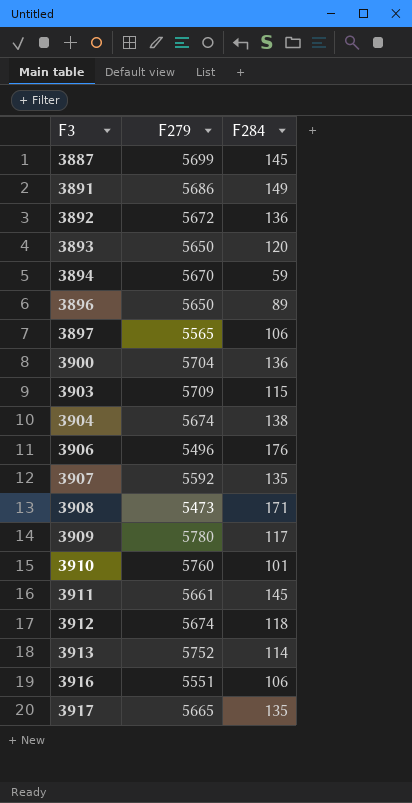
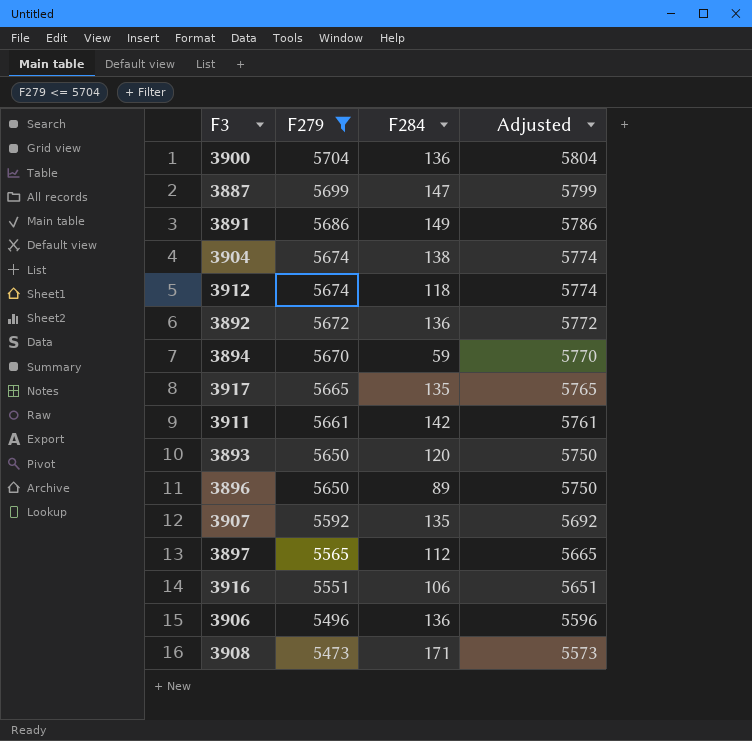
filter: none -> F279 <= 5704
row order: F3 ascending -> F279 descending
column Adjusted | formula: none -> [F279] + 100
3887 | F284: 145 -> 147
3911 | F284: 145 -> 142
3897 | F284: 106 -> 112
3906 | F284: 176 -> 136

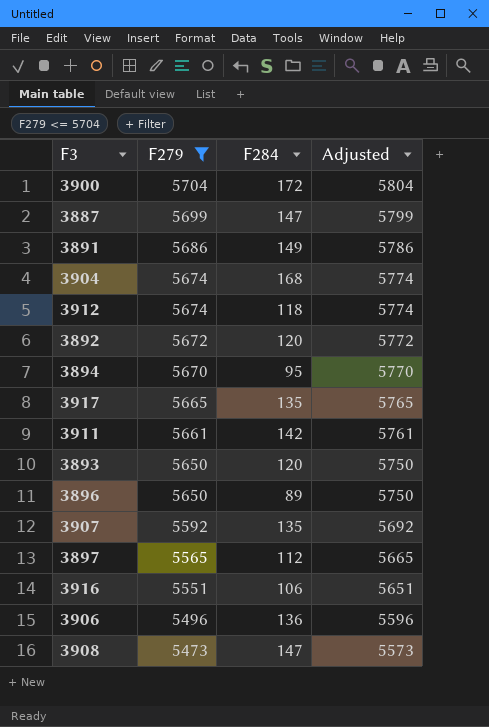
3900 | F284: 136 -> 172
3904 | F284: 138 -> 168
3892 | F284: 136 -> 120
3894 | F284: 59 -> 95
3908 | F284: 171 -> 147

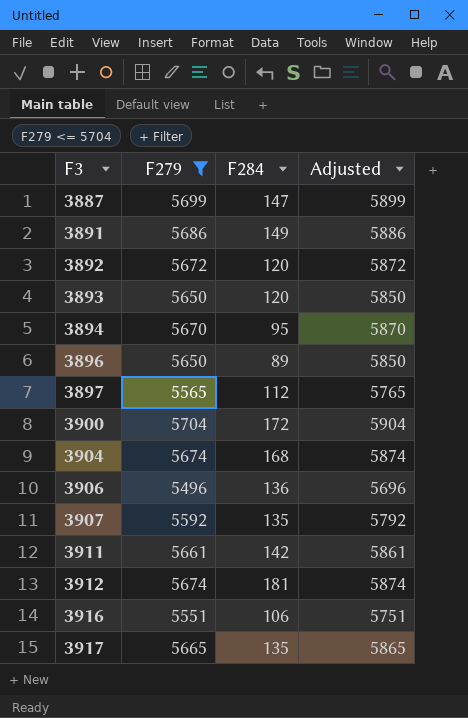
row order: F279 descending -> F3 ascending
column Adjusted | formula: [F279] + 100 -> [F279] + 200
row 3908: 5473 | 147 | 5573 -> none
3912 | F284: 118 -> 181

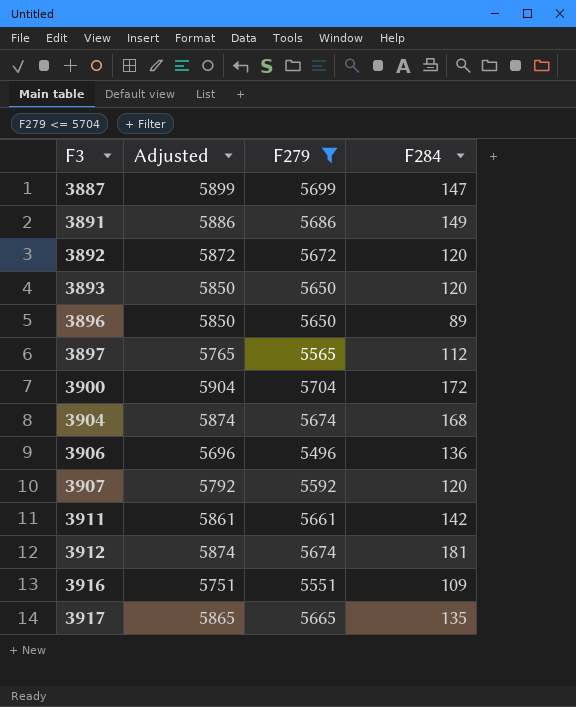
column Adjusted | position: 4 -> 2
row 3894: 5670 | 95 | 5870 -> none
3907 | F284: 135 -> 120
3916 | F284: 106 -> 109

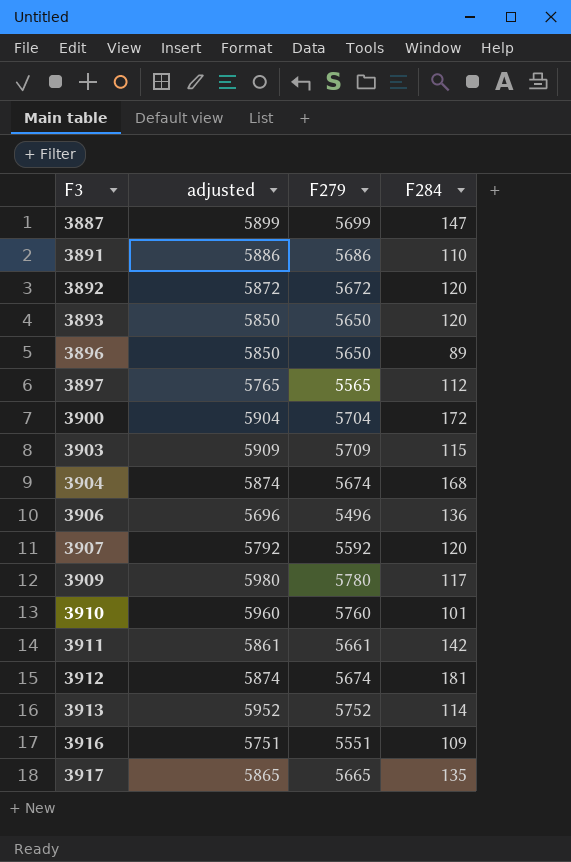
filter: F279 <= 5704 -> none
column name: Adjusted -> adjusted
3891 | F284: 149 -> 110

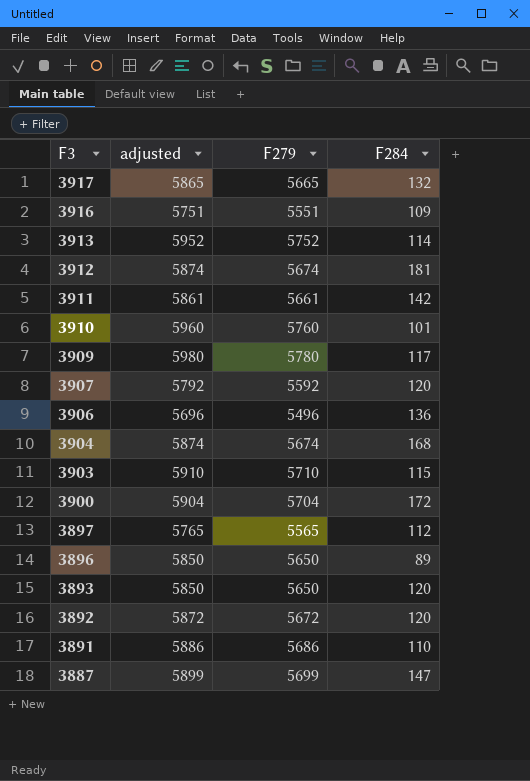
row order: F3 ascending -> F3 descending
3917 | F284: 135 -> 132
3903 | adjusted: 5909 -> 5910
3903 | F279: 5709 -> 5710

